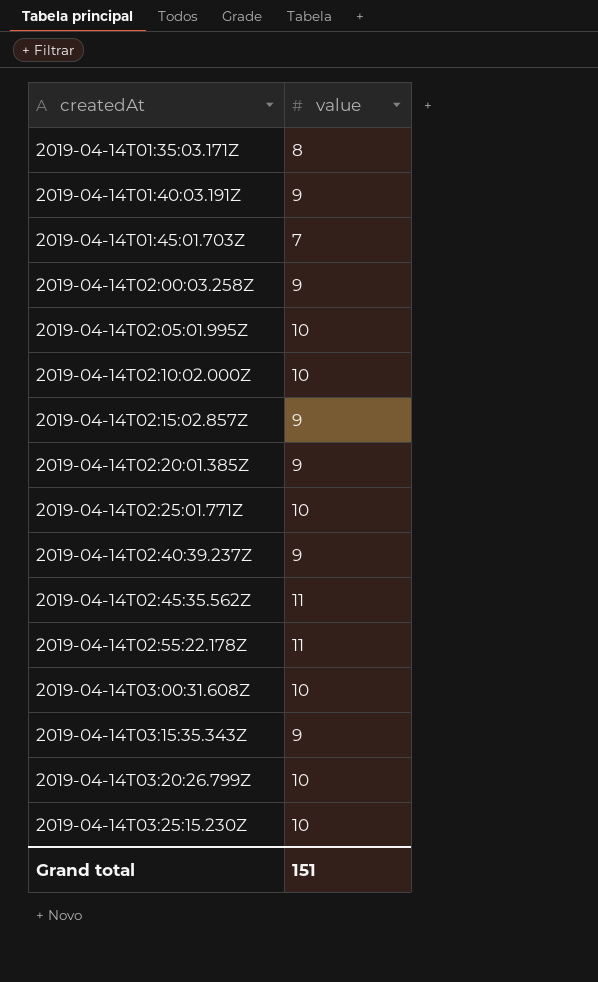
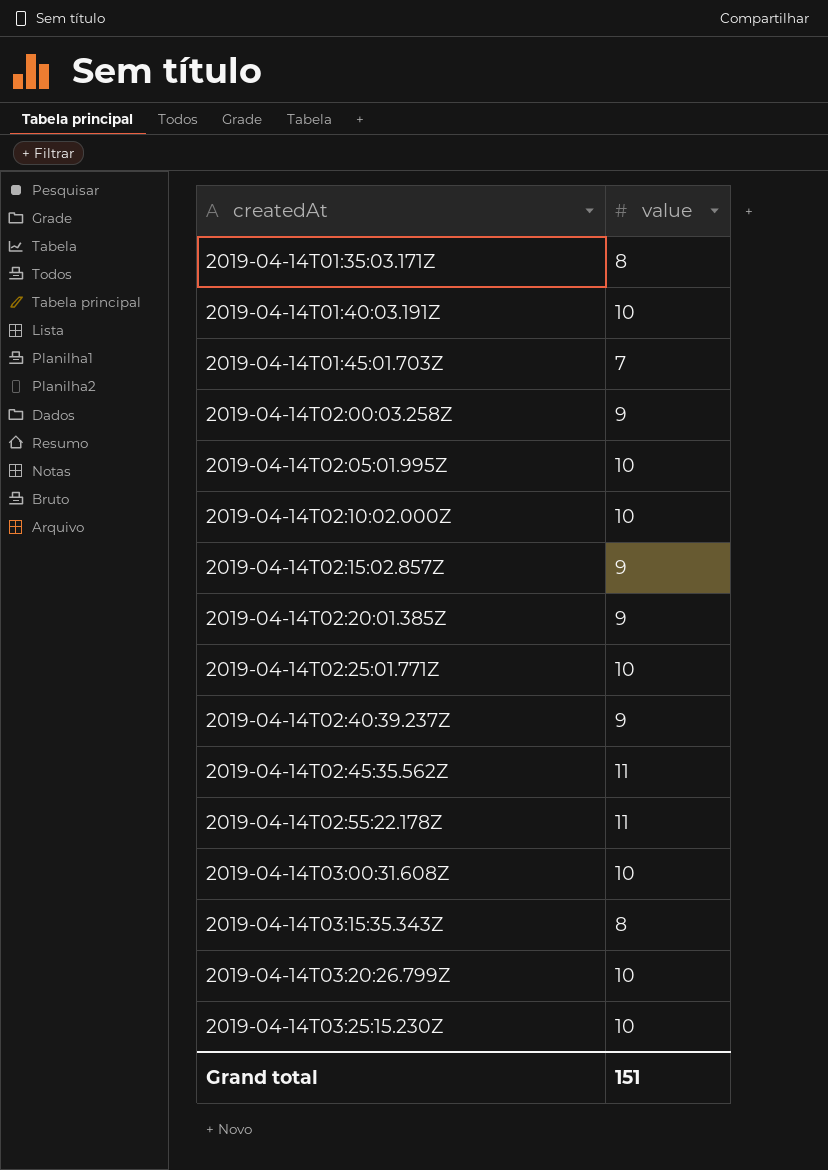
2019-04-14T01:40:03.191Z | value: 9 -> 10
2019-04-14T03:15:35.343Z | value: 9 -> 8

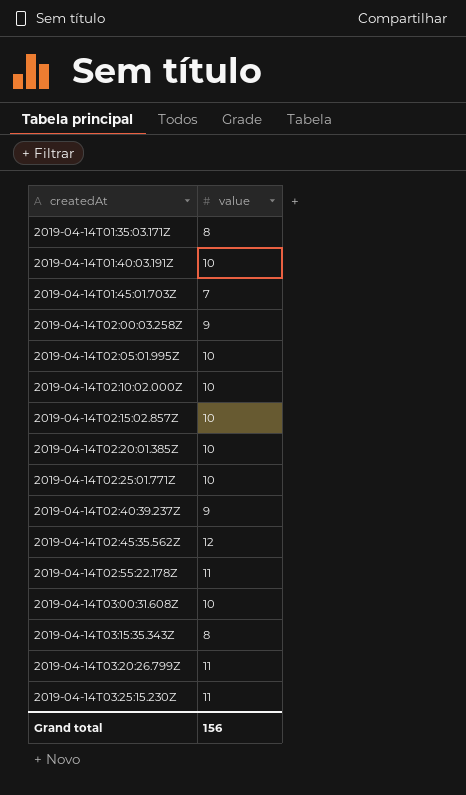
2019-04-14T02:15:02.857Z | value: 9 -> 10
2019-04-14T02:20:01.385Z | value: 9 -> 10
2019-04-14T02:45:35.562Z | value: 11 -> 12
2019-04-14T03:20:26.799Z | value: 10 -> 11
2019-04-14T03:25:15.230Z | value: 10 -> 11
Grand total | value: 151 -> 156

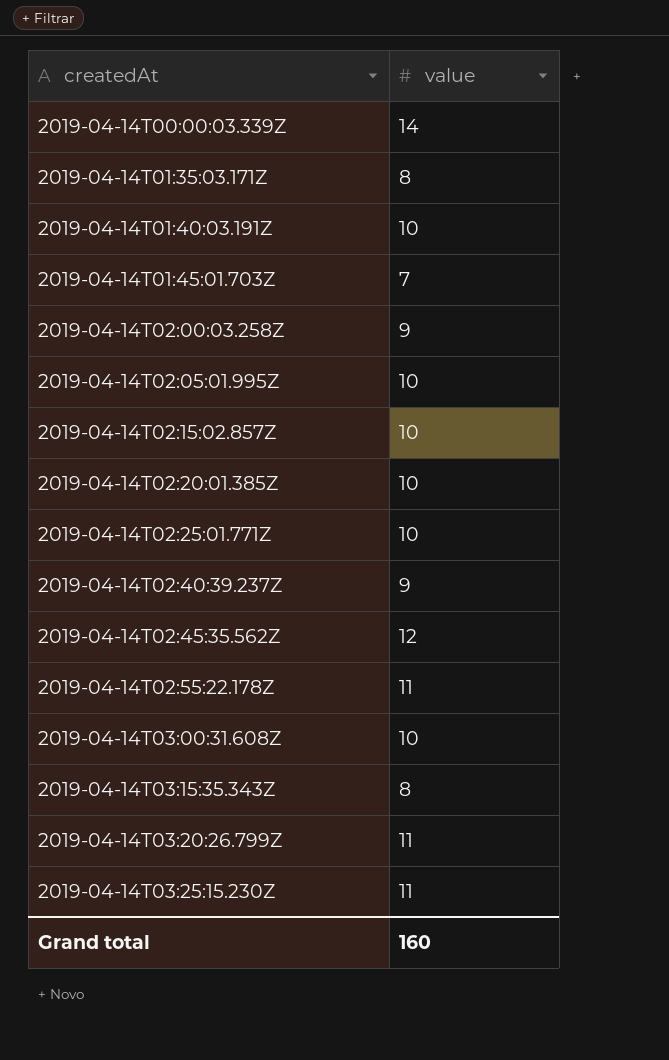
row 2019-04-14T02:10:02.000Z: 10 -> none
row 2019-04-14T00:00:03.339Z: none -> 14
Grand total | value: 156 -> 160

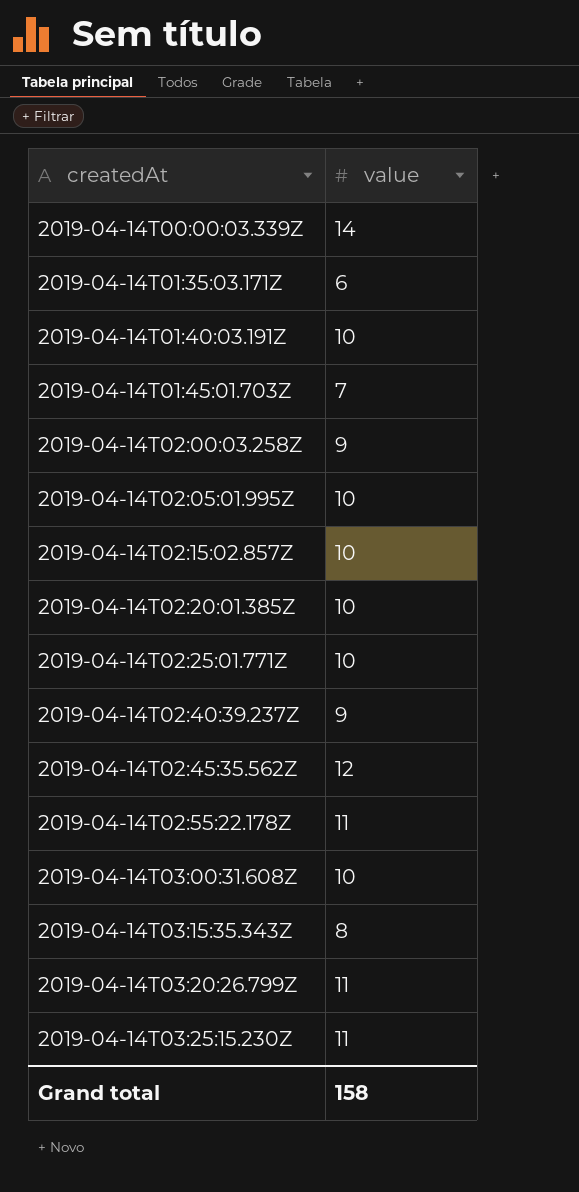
2019-04-14T01:35:03.171Z | value: 8 -> 6
Grand total | value: 160 -> 158

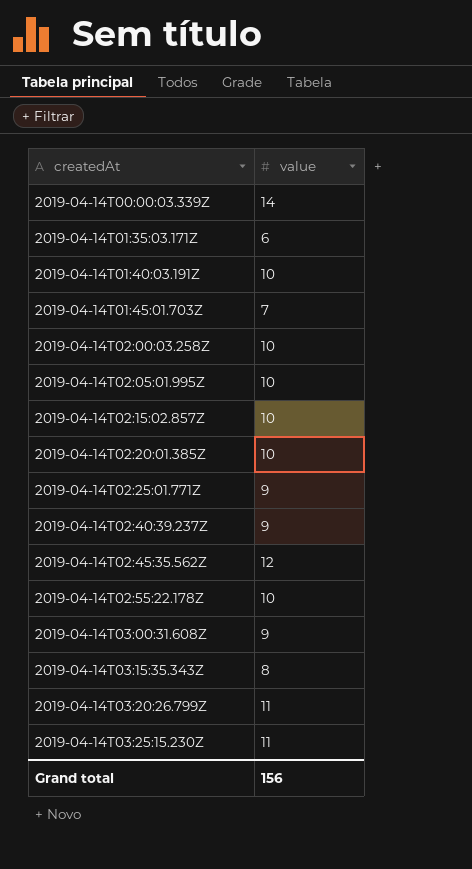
2019-04-14T02:00:03.258Z | value: 9 -> 10
2019-04-14T02:25:01.771Z | value: 10 -> 9
2019-04-14T02:55:22.178Z | value: 11 -> 10
2019-04-14T03:00:31.608Z | value: 10 -> 9
Grand total | value: 158 -> 156

